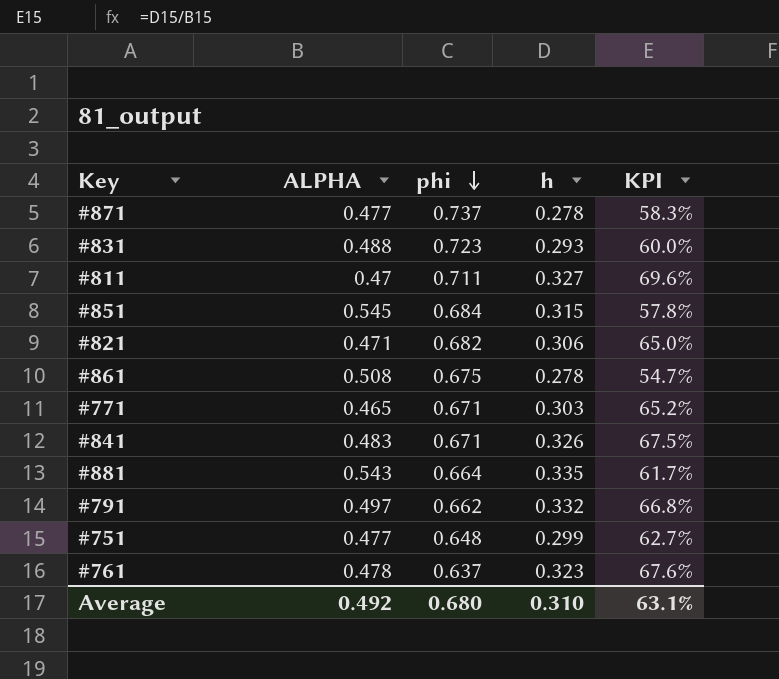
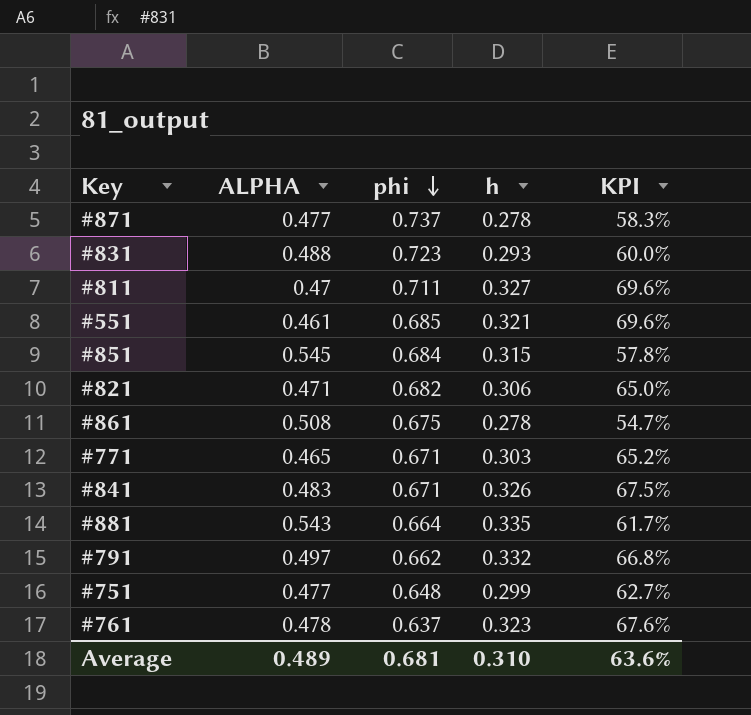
row #551: none -> 0.461 | 0.685 | 0.321 | 69.6%
Average | ALPHA: 0.492 -> 0.489
Average | phi: 0.680 -> 0.681
Average | KPI: 63.1% -> 63.6%

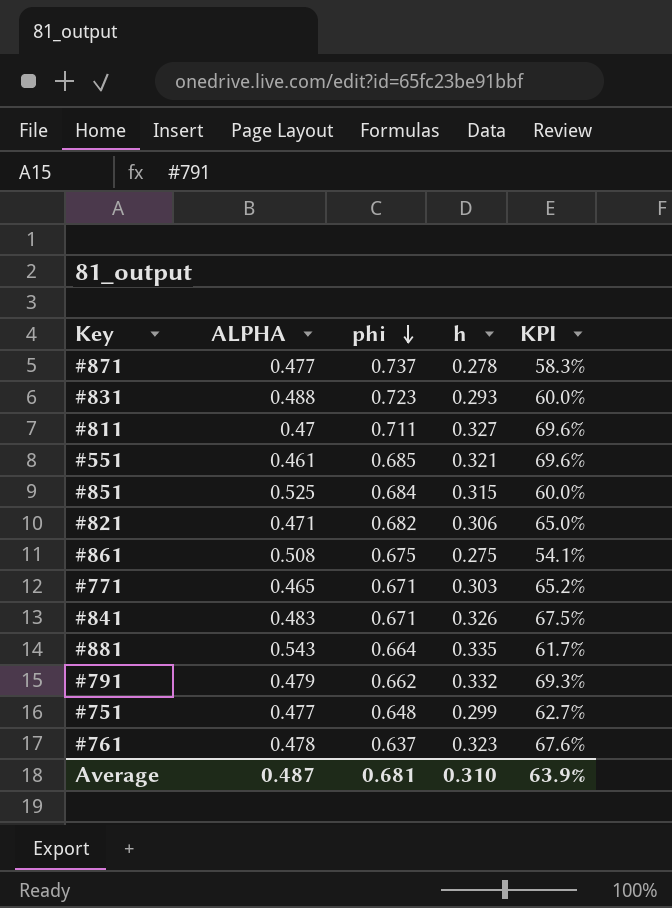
#851 | ALPHA: 0.545 -> 0.525
#851 | KPI: 57.8% -> 60.0%
#861 | h: 0.278 -> 0.275
#861 | KPI: 54.7% -> 54.1%
#791 | ALPHA: 0.497 -> 0.479
#791 | KPI: 66.8% -> 69.3%
Average | ALPHA: 0.489 -> 0.487
Average | KPI: 63.6% -> 63.9%

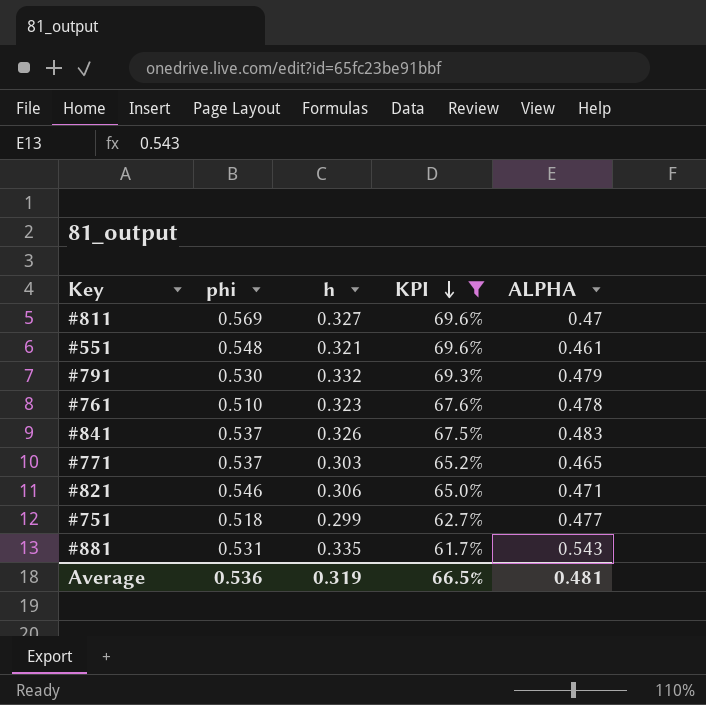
filter: none -> KPI >= 61.7%
row order: phi descending -> KPI descending
column ALPHA | position: 2 -> 5
#811 | phi: 0.711 -> 0.569
#551 | phi: 0.685 -> 0.548
#791 | phi: 0.662 -> 0.530
#761 | phi: 0.637 -> 0.510
#841 | phi: 0.671 -> 0.537
#771 | phi: 0.671 -> 0.537
#821 | phi: 0.682 -> 0.546
#751 | phi: 0.648 -> 0.518
#881 | phi: 0.664 -> 0.531
Average | phi: 0.681 -> 0.536
Average | h: 0.310 -> 0.319
Average | KPI: 63.9% -> 66.5%
Average | ALPHA: 0.487 -> 0.481

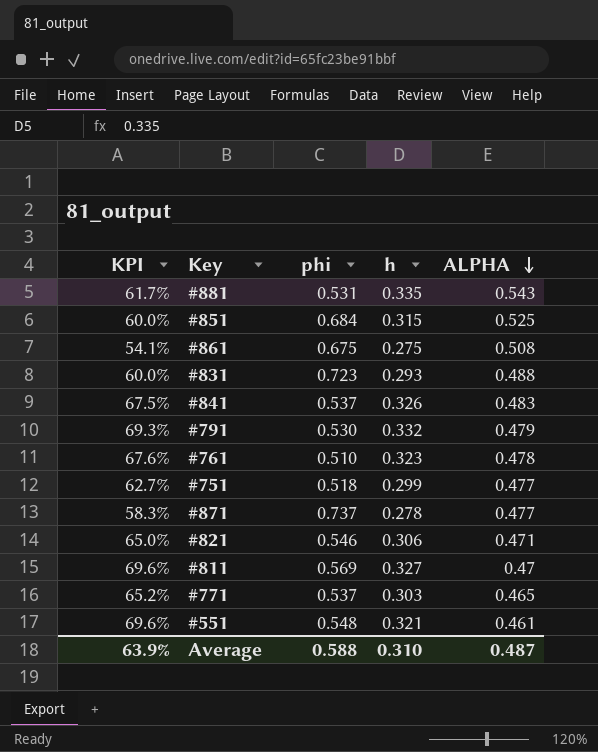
filter: KPI >= 61.7% -> none
row order: KPI descending -> ALPHA descending
column KPI | position: 4 -> 1
Average | KPI: 66.5% -> 63.9%
Average | phi: 0.536 -> 0.588
Average | h: 0.319 -> 0.310
Average | ALPHA: 0.481 -> 0.487

